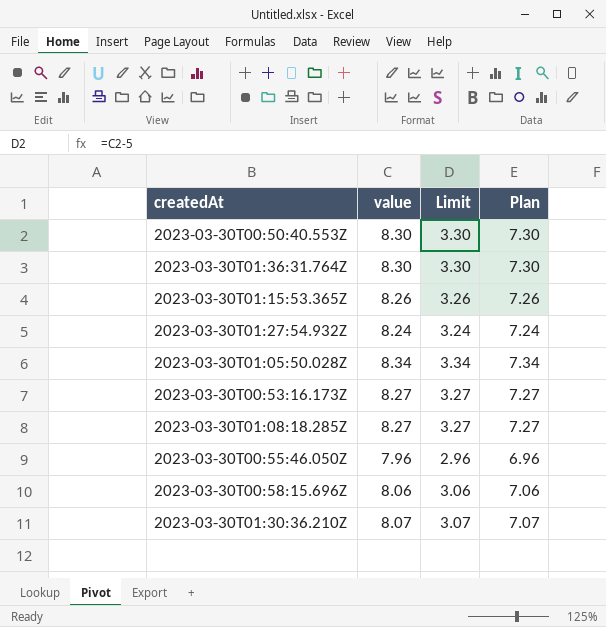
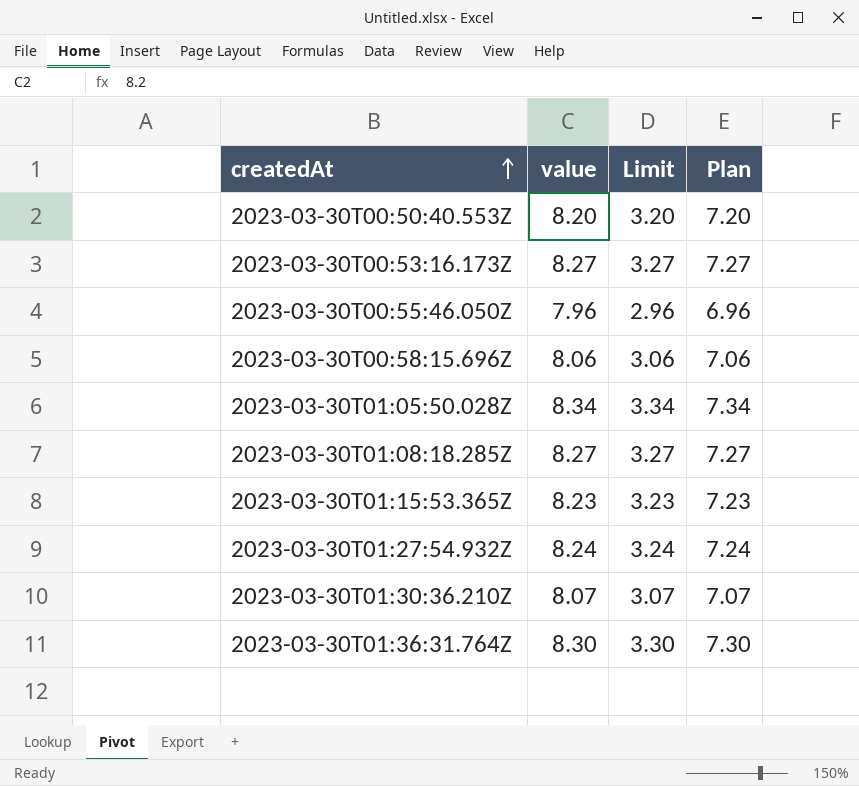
row order: none -> createdAt ascending
2023-03-30T00:50:40.553Z | value: 8.30 -> 8.20
2023-03-30T00:50:40.553Z | Limit: 3.30 -> 3.20
2023-03-30T00:50:40.553Z | Plan: 7.30 -> 7.20
2023-03-30T01:15:53.365Z | value: 8.26 -> 8.23
2023-03-30T01:15:53.365Z | Limit: 3.26 -> 3.23
2023-03-30T01:15:53.365Z | Plan: 7.26 -> 7.23

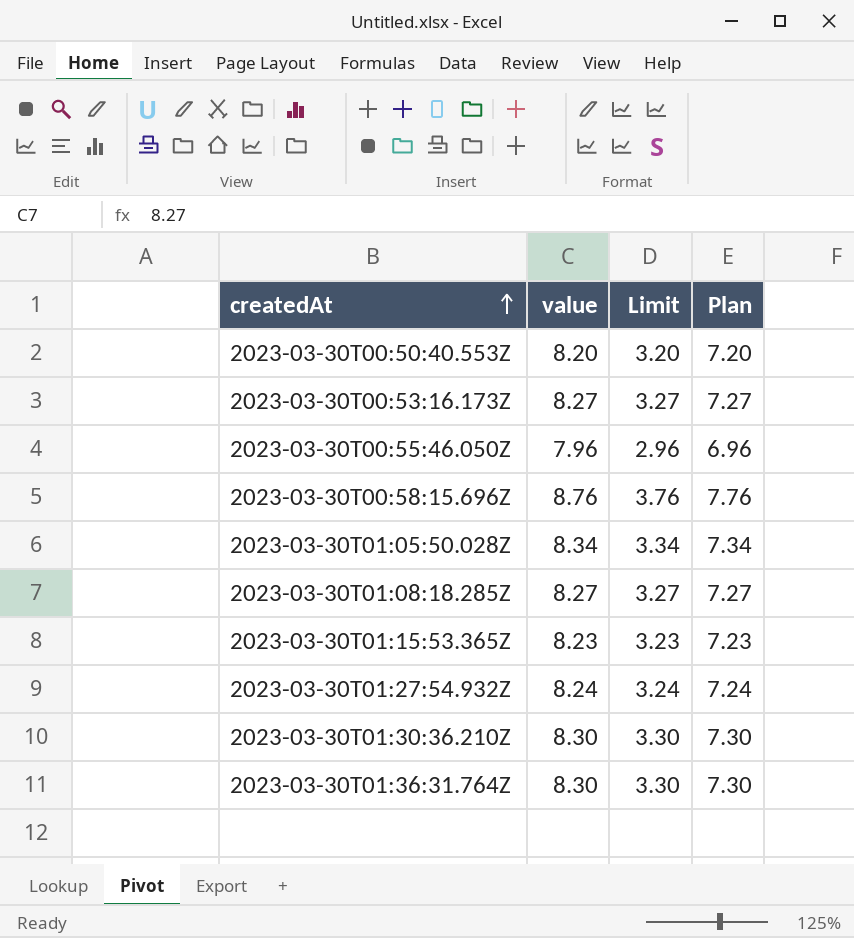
2023-03-30T00:58:15.696Z | value: 8.06 -> 8.76
2023-03-30T00:58:15.696Z | Limit: 3.06 -> 3.76
2023-03-30T00:58:15.696Z | Plan: 7.06 -> 7.76
2023-03-30T01:30:36.210Z | value: 8.07 -> 8.30
2023-03-30T01:30:36.210Z | Limit: 3.07 -> 3.30
2023-03-30T01:30:36.210Z | Plan: 7.07 -> 7.30

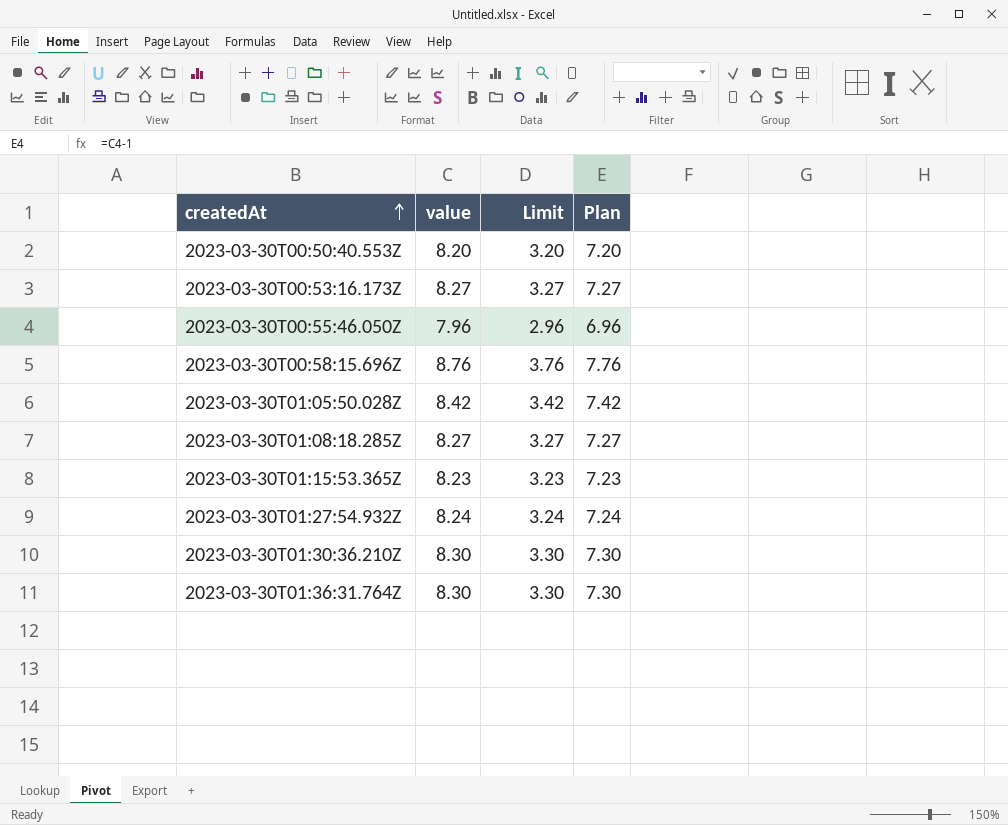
2023-03-30T01:05:50.028Z | value: 8.34 -> 8.42
2023-03-30T01:05:50.028Z | Limit: 3.34 -> 3.42
2023-03-30T01:05:50.028Z | Plan: 7.34 -> 7.42

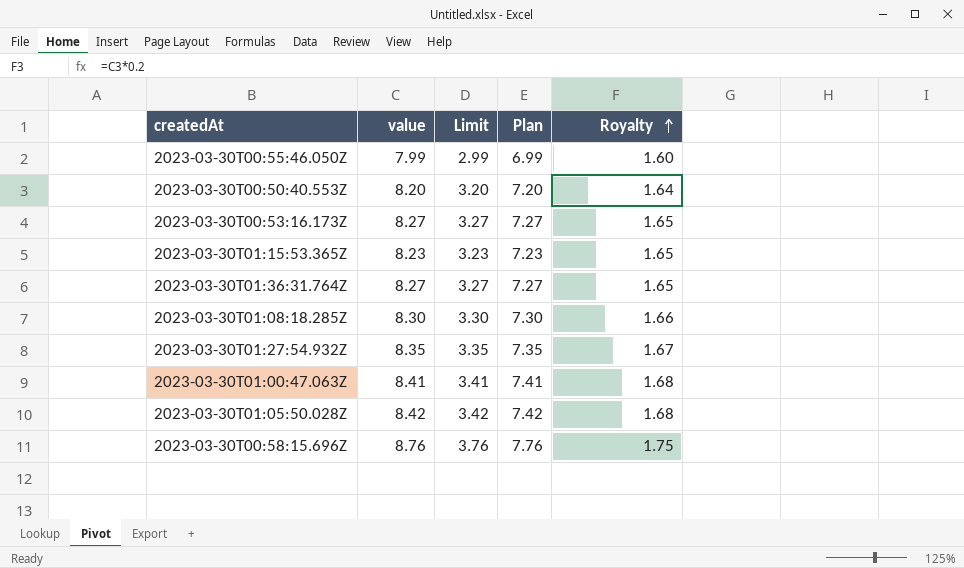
row order: createdAt ascending -> Royalty ascending
column Royalty | formula: none -> [value] * 0.2
row 2023-03-30T01:30:36.210Z: 8.30 | 3.30 | 7.30 -> none
2023-03-30T00:55:46.050Z | value: 7.96 -> 7.99
2023-03-30T00:55:46.050Z | Limit: 2.96 -> 2.99
2023-03-30T00:55:46.050Z | Plan: 6.96 -> 6.99
2023-03-30T01:36:31.764Z | value: 8.30 -> 8.27
2023-03-30T01:36:31.764Z | Limit: 3.30 -> 3.27
2023-03-30T01:36:31.764Z | Plan: 7.30 -> 7.27
2023-03-30T01:08:18.285Z | value: 8.27 -> 8.30
2023-03-30T01:08:18.285Z | Limit: 3.27 -> 3.30
2023-03-30T01:08:18.285Z | Plan: 7.27 -> 7.30
2023-03-30T01:27:54.932Z | value: 8.24 -> 8.35
2023-03-30T01:27:54.932Z | Limit: 3.24 -> 3.35
2023-03-30T01:27:54.932Z | Plan: 7.24 -> 7.35
row 2023-03-30T01:00:47.063Z: none -> 8.41 | 3.41 | 7.41 | 1.68

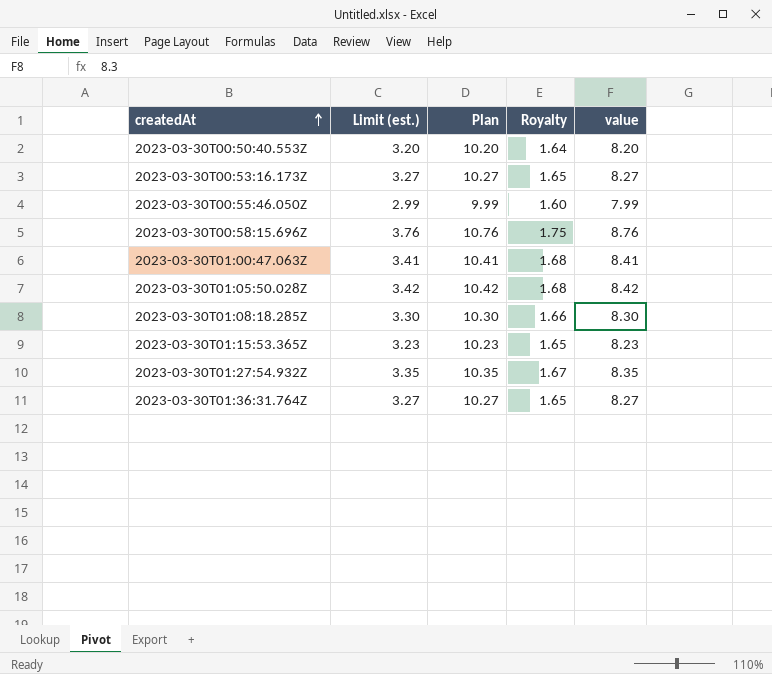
row order: Royalty ascending -> createdAt ascending
column name: Limit -> Limit (est.)
column Plan | formula: [value] - 1 -> [value] + 2
column value | position: 2 -> 5

